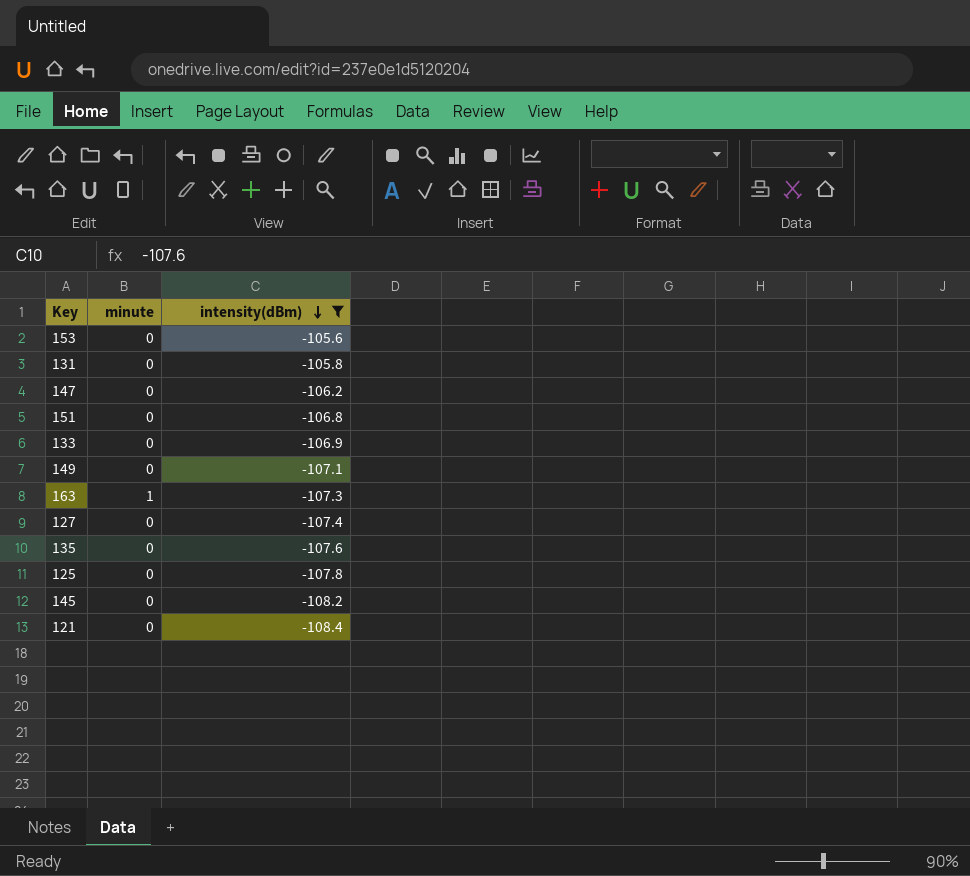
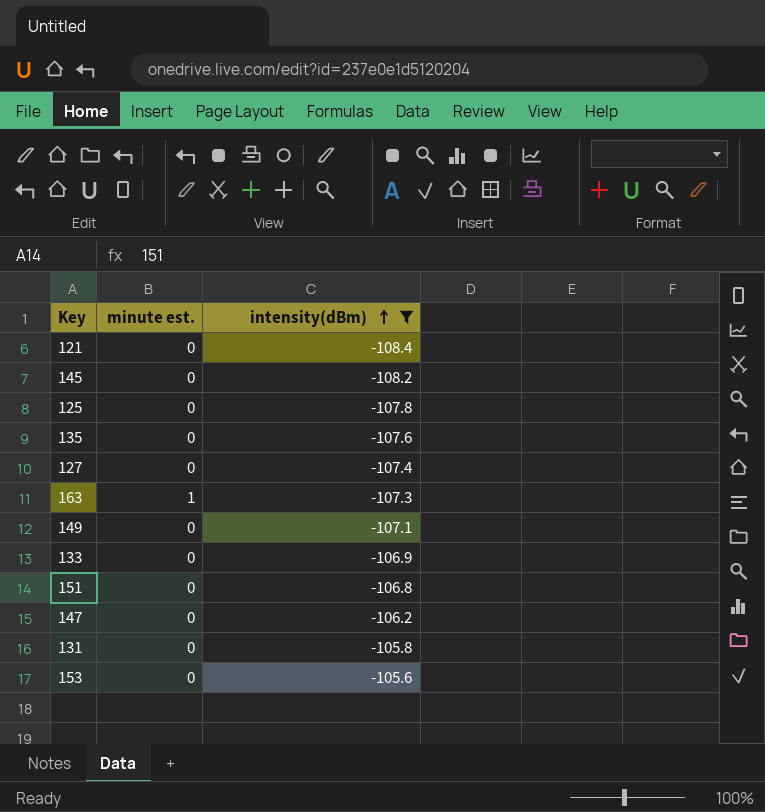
row order: intensity(dBm) descending -> intensity(dBm) ascending
column name: minute -> minute est.

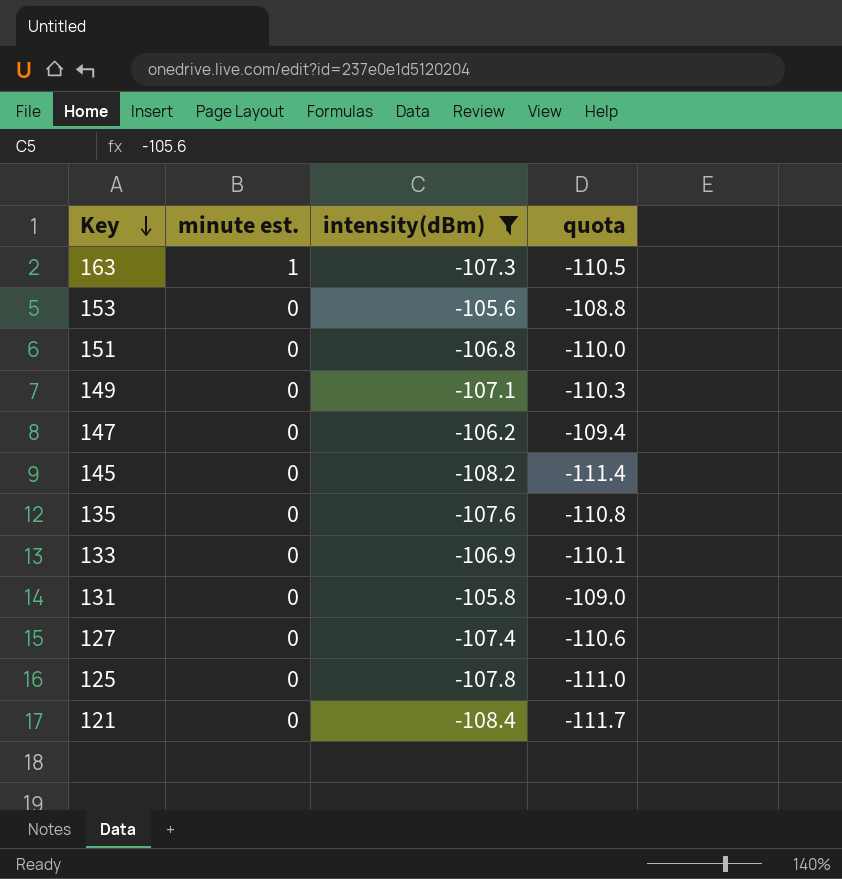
row order: intensity(dBm) ascending -> Key descending
column quota | formula: none -> [intensity(dBm)] * 1.03

